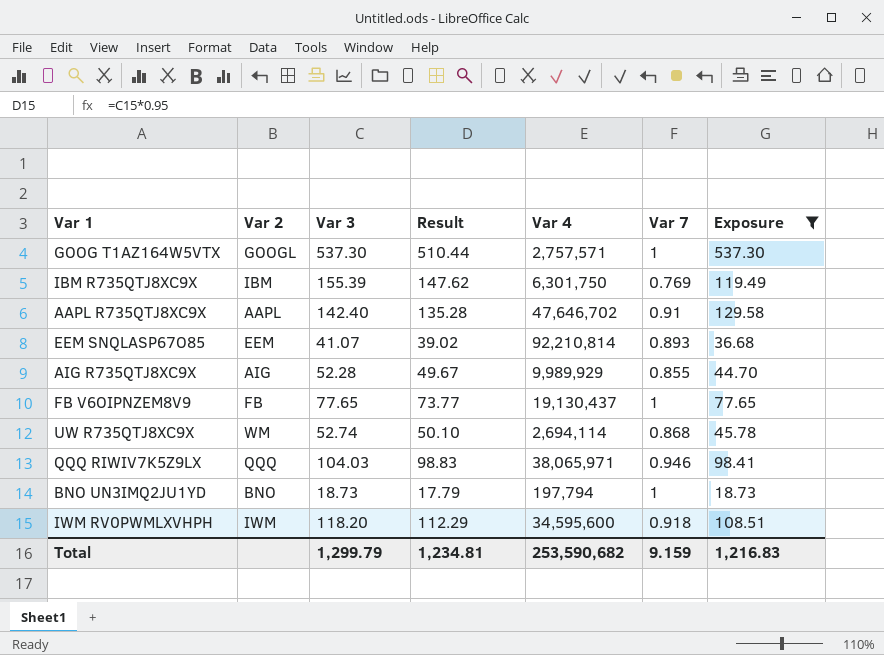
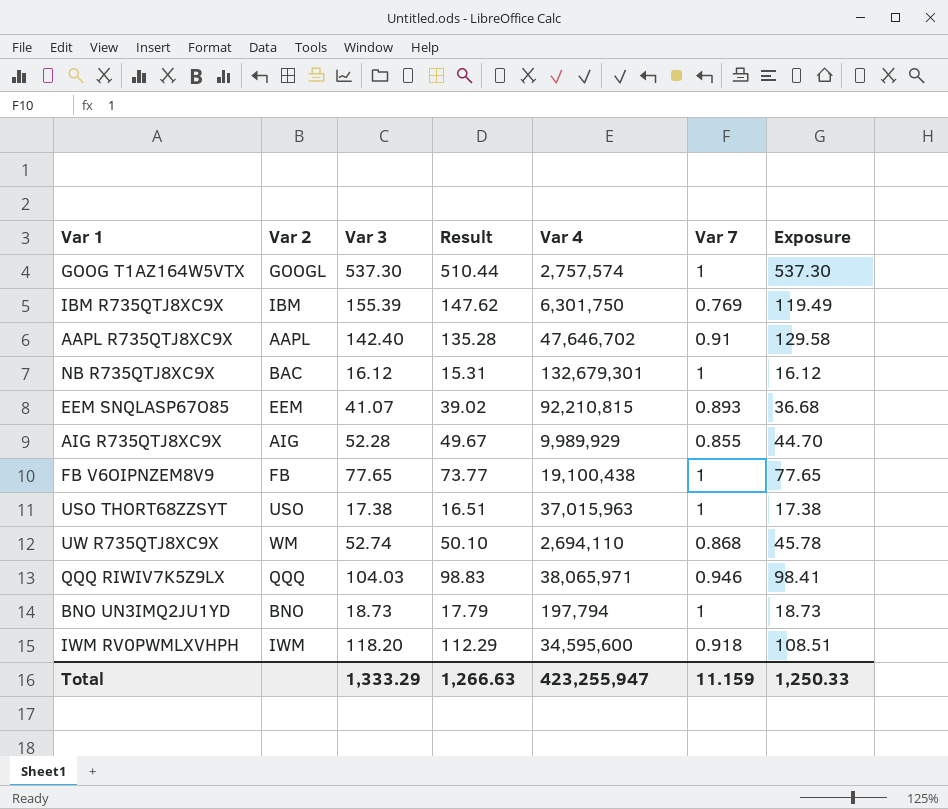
filter: Exposure >= 18.73 -> none
GOOG T1AZ164W5VTX | Var 4: 2,757,571 -> 2,757,574
EEM SNQLASP67O85 | Var 4: 92,210,814 -> 92,210,815
FB V6OIPNZEM8V9 | Var 4: 19,130,437 -> 19,100,438
UW R735QTJ8XC9X | Var 4: 2,694,114 -> 2,694,110
Total | Var 3: 1,299.79 -> 1,333.29
Total | Result: 1,234.81 -> 1,266.63
Total | Var 4: 253,590,682 -> 423,255,947
Total | Var 7: 9.159 -> 11.159
Total | Exposure: 1,216.83 -> 1,250.33

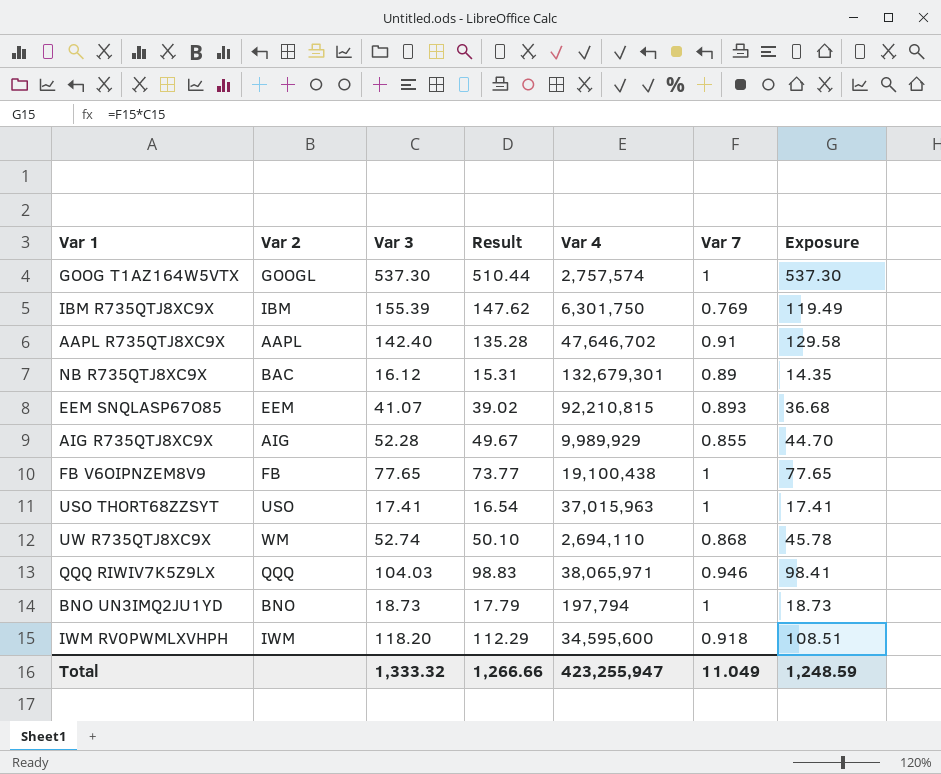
NB R735QTJ8XC9X | Var 7: 1 -> 0.89
NB R735QTJ8XC9X | Exposure: 16.12 -> 14.35
USO THORT68ZZSYT | Var 3: 17.38 -> 17.41
USO THORT68ZZSYT | Result: 16.51 -> 16.54
USO THORT68ZZSYT | Exposure: 17.38 -> 17.41
Total | Var 3: 1,333.29 -> 1,333.32
Total | Result: 1,266.63 -> 1,266.66
Total | Var 7: 11.159 -> 11.049
Total | Exposure: 1,250.33 -> 1,248.59

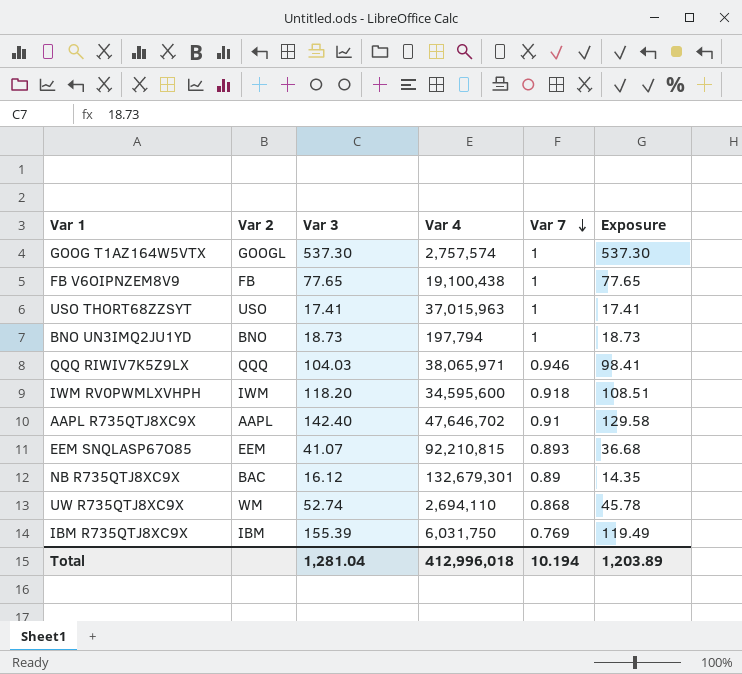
row order: none -> Var 7 descending
column Result | formula: [Var 3] * 0.95 -> none
row AIG R735QTJ8XC9X: AIG | 52.28 | 49.67 | 9,989,929 | 0.855 | 44.70 -> none
IBM R735QTJ8XC9X | Var 4: 6,301,750 -> 6,031,750
Total | Var 3: 1,333.32 -> 1,281.04
Total | Var 4: 423,255,947 -> 412,996,018
Total | Var 7: 11.049 -> 10.194
Total | Exposure: 1,248.59 -> 1,203.89

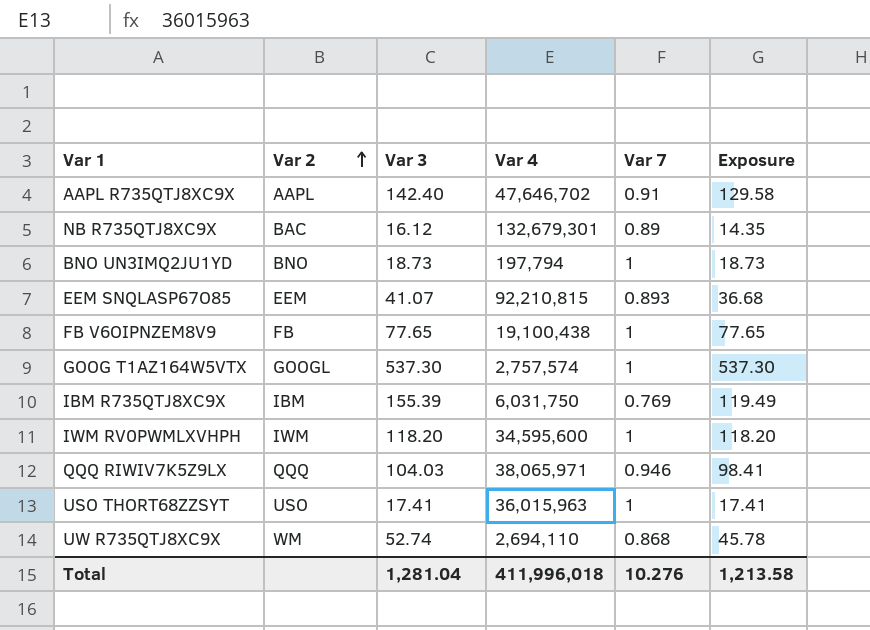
row order: Var 7 descending -> Var 2 ascending
IWM RV0PWMLXVHPH | Var 7: 0.918 -> 1
IWM RV0PWMLXVHPH | Exposure: 108.51 -> 118.20
USO THORT68ZZSYT | Var 4: 37,015,963 -> 36,015,963
Total | Var 4: 412,996,018 -> 411,996,018
Total | Var 7: 10.194 -> 10.276
Total | Exposure: 1,203.89 -> 1,213.58

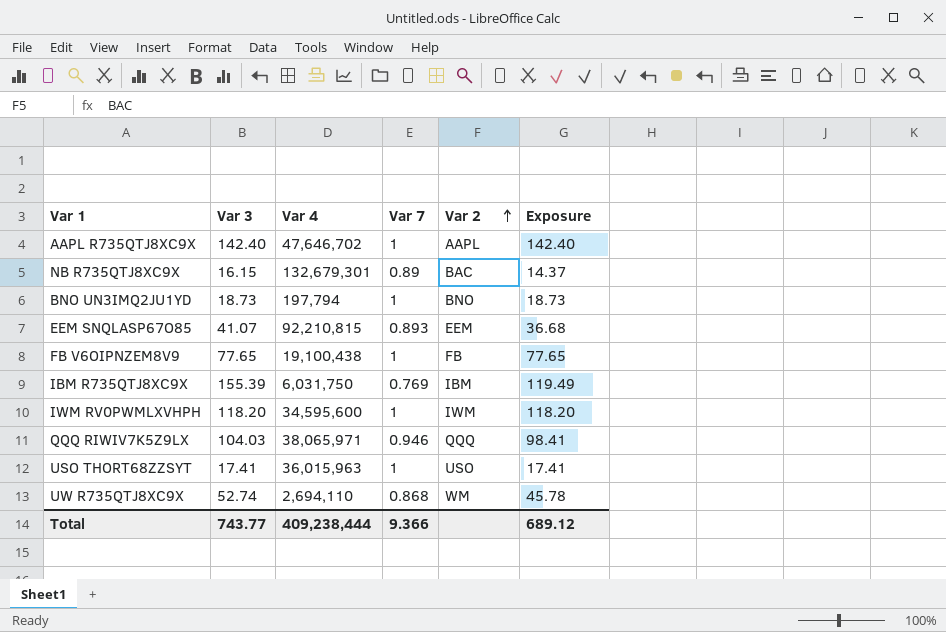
column Var 2 | position: 2 -> 5
row GOOG T1AZ164W5VTX: GOOGL | 537.30 | 2,757,574 | 1 | 537.30 -> none
AAPL R735QTJ8XC9X | Var 7: 0.91 -> 1
AAPL R735QTJ8XC9X | Exposure: 129.58 -> 142.40
NB R735QTJ8XC9X | Var 3: 16.12 -> 16.15
NB R735QTJ8XC9X | Exposure: 14.35 -> 14.37
Total | Var 3: 1,281.04 -> 743.77
Total | Var 4: 411,996,018 -> 409,238,444
Total | Var 7: 10.276 -> 9.366
Total | Exposure: 1,213.58 -> 689.12

